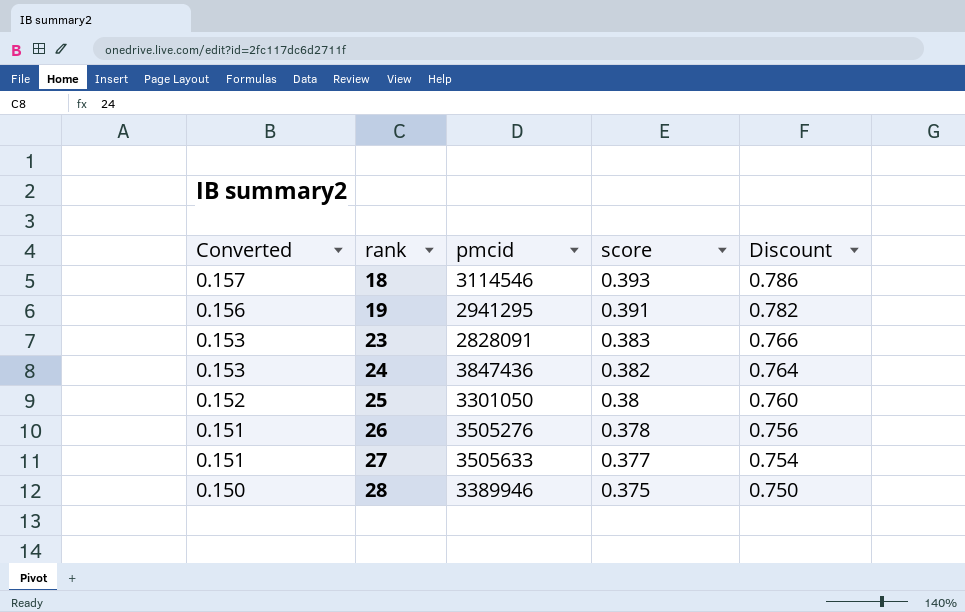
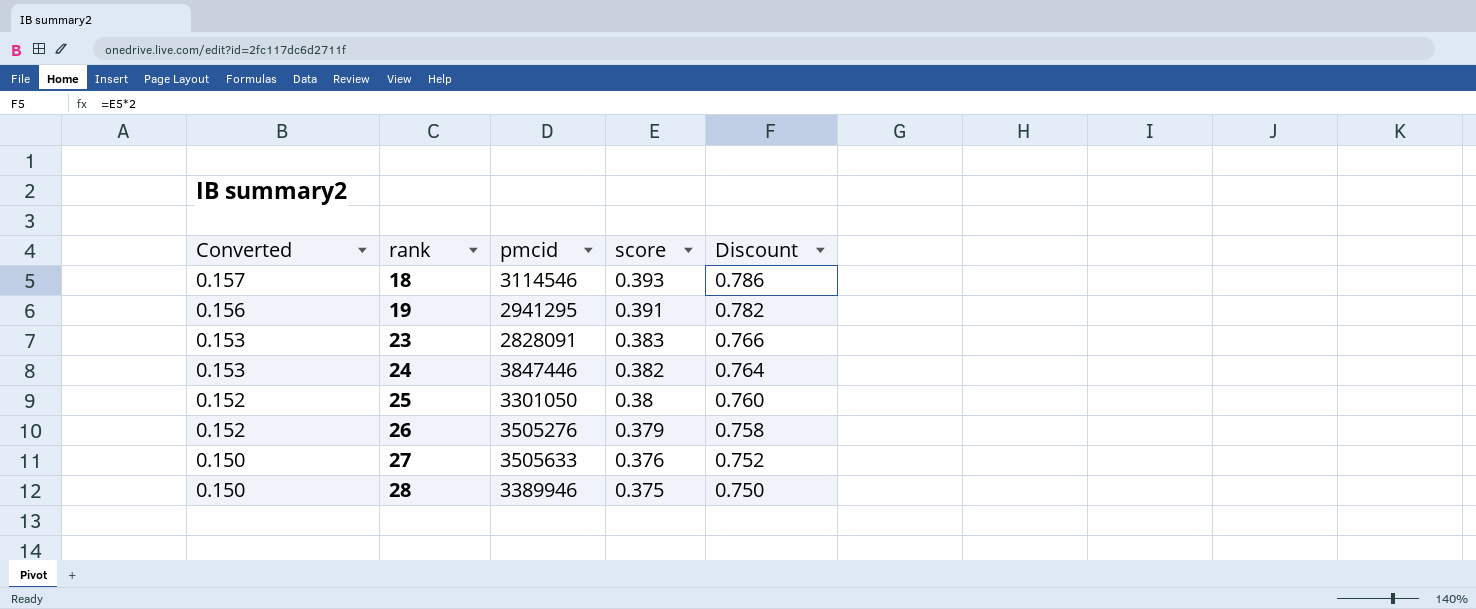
24 | pmcid: 3847436 -> 3847446
26 | Converted: 0.151 -> 0.152
26 | score: 0.378 -> 0.379
26 | Discount: 0.756 -> 0.758
27 | Converted: 0.151 -> 0.150
27 | score: 0.377 -> 0.376
27 | Discount: 0.754 -> 0.752

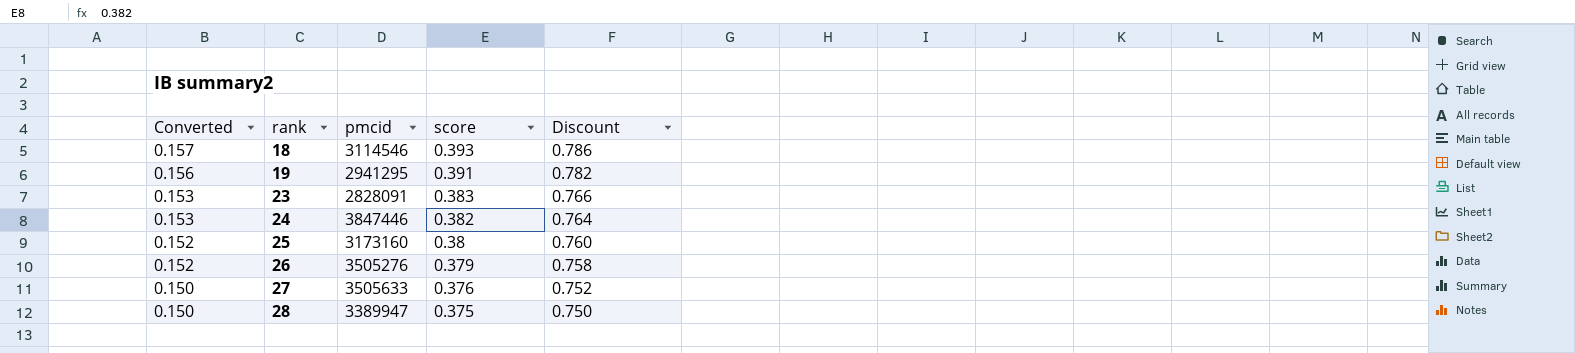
25 | pmcid: 3301050 -> 3173160
28 | pmcid: 3389946 -> 3389947

